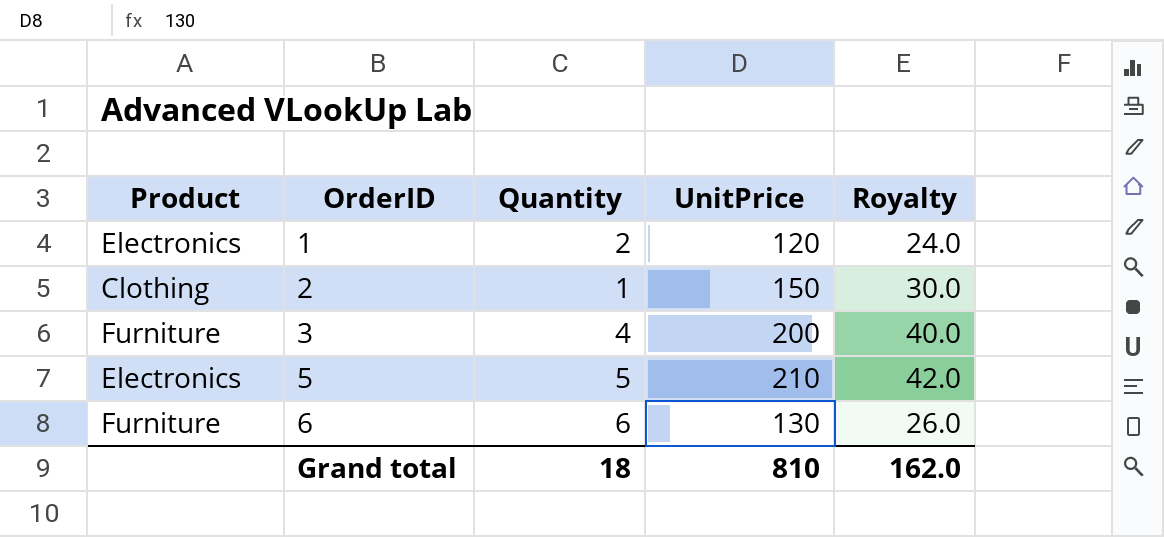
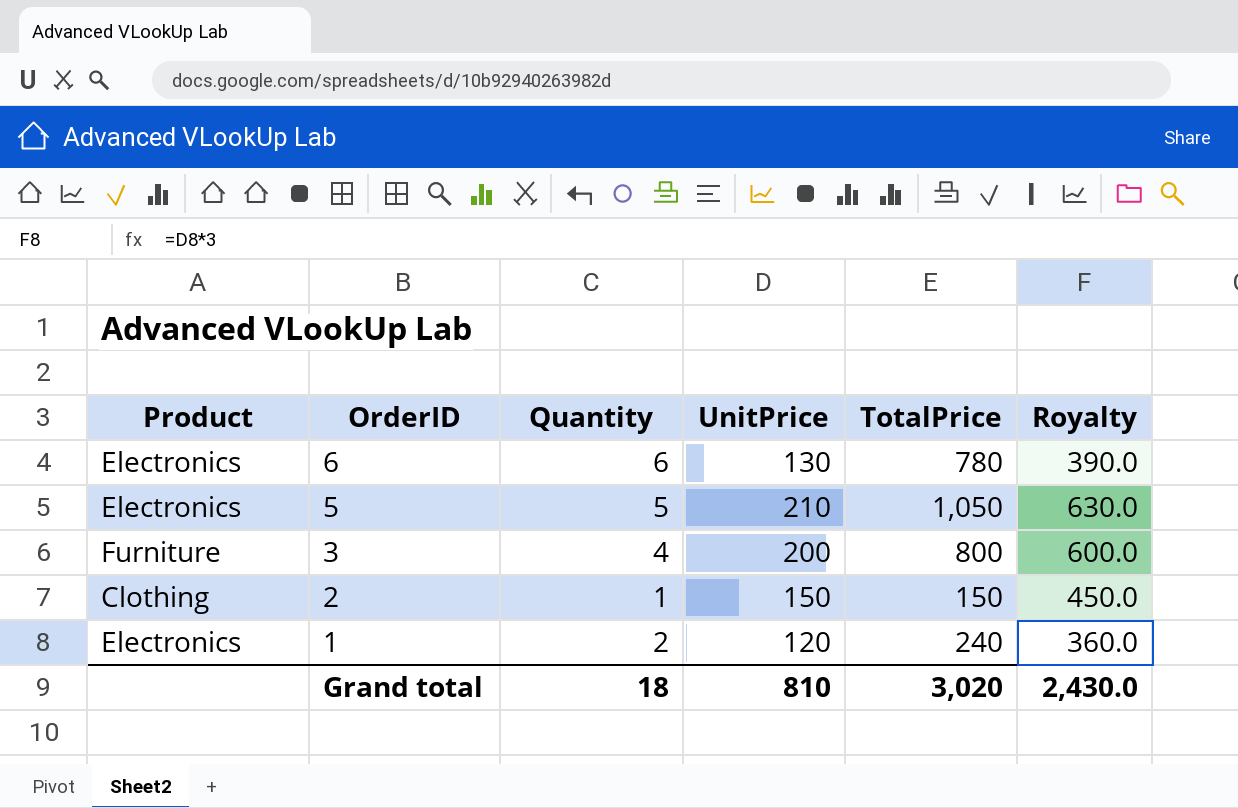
row order: OrderID ascending -> OrderID descending
column TotalPrice | formula: none -> [Quantity] * [UnitPrice]
column Royalty | formula: [UnitPrice] * 0.2 -> [UnitPrice] * 3
6 | Product: Furniture -> Electronics
Grand total | Royalty: 162.0 -> 2,430.0

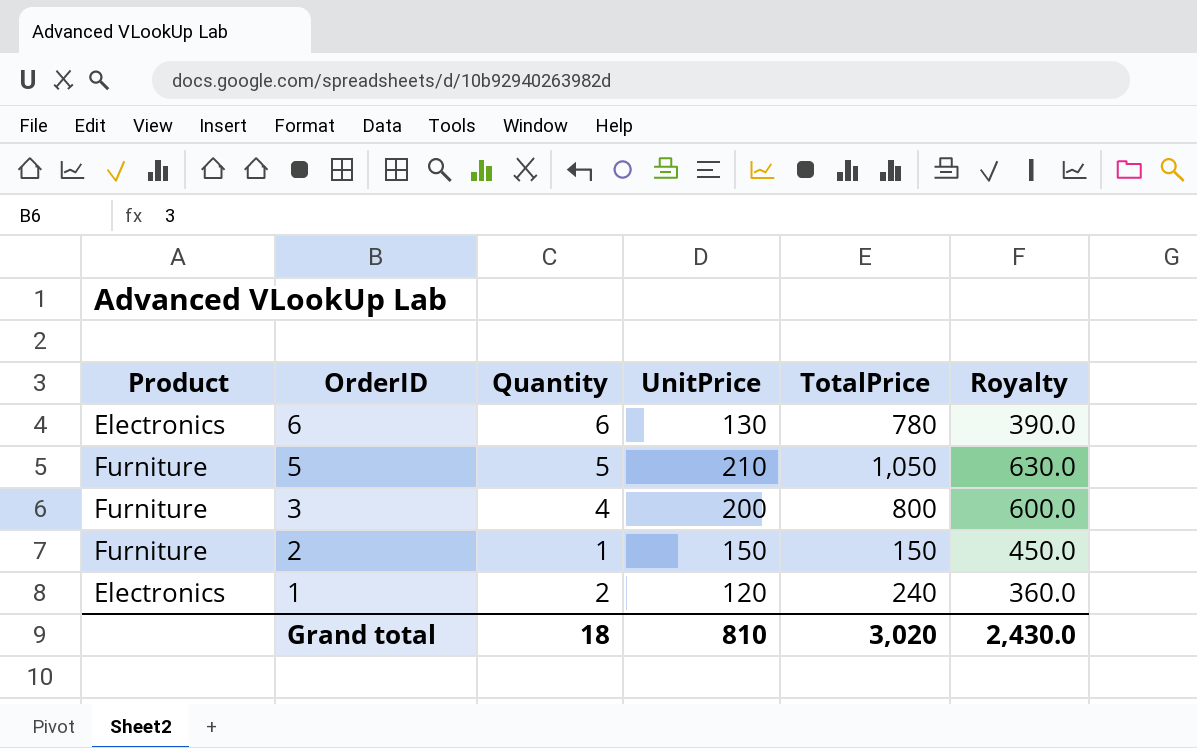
5 | Product: Electronics -> Furniture
2 | Product: Clothing -> Furniture

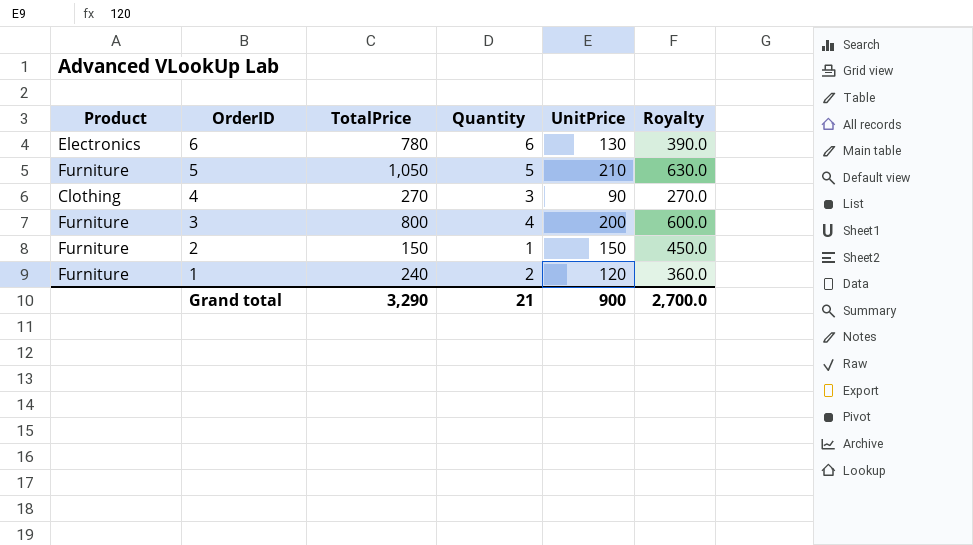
column TotalPrice | position: 5 -> 3
row 4: none -> Clothing | 270 | 3 | 90 | 270.0
1 | Product: Electronics -> Furniture
Grand total | TotalPrice: 3,020 -> 3,290
Grand total | Quantity: 18 -> 21
Grand total | UnitPrice: 810 -> 900
Grand total | Royalty: 2,430.0 -> 2,700.0

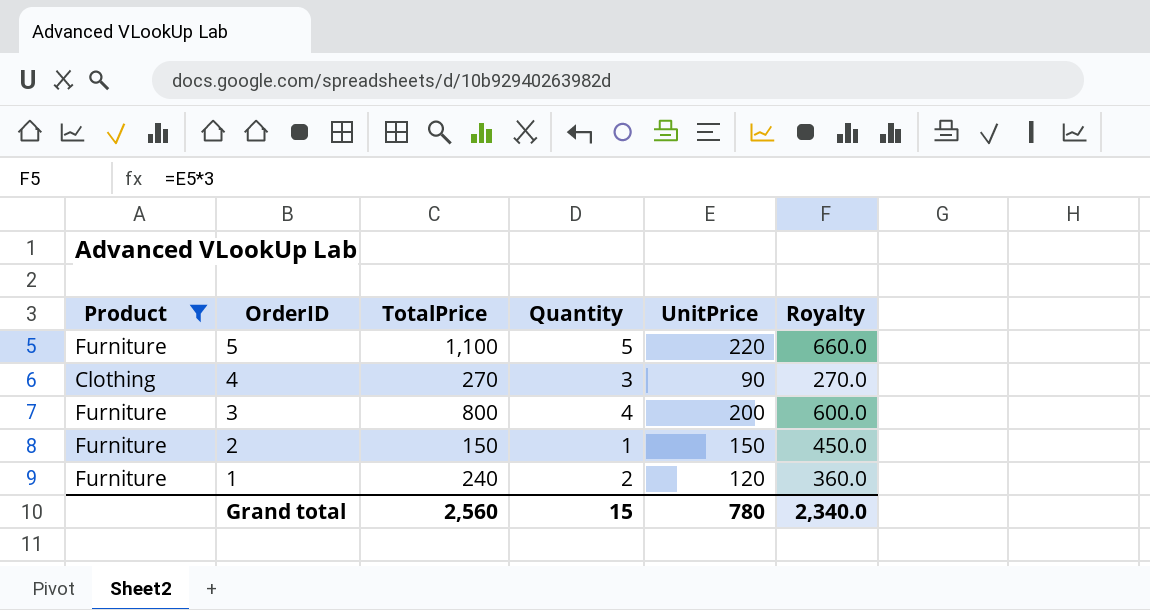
filter: none -> Product != Electronics
5 | TotalPrice: 1,050 -> 1,100
5 | UnitPrice: 210 -> 220
5 | Royalty: 630.0 -> 660.0
Grand total | TotalPrice: 3,290 -> 2,560
Grand total | Quantity: 21 -> 15
Grand total | UnitPrice: 900 -> 780
Grand total | Royalty: 2,700.0 -> 2,340.0

